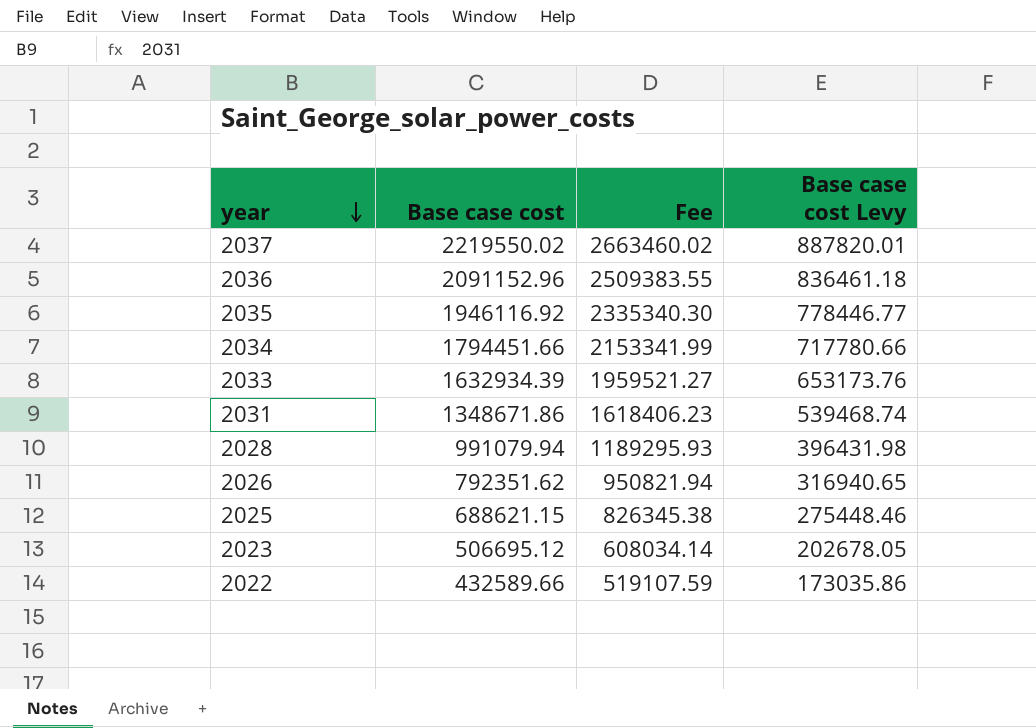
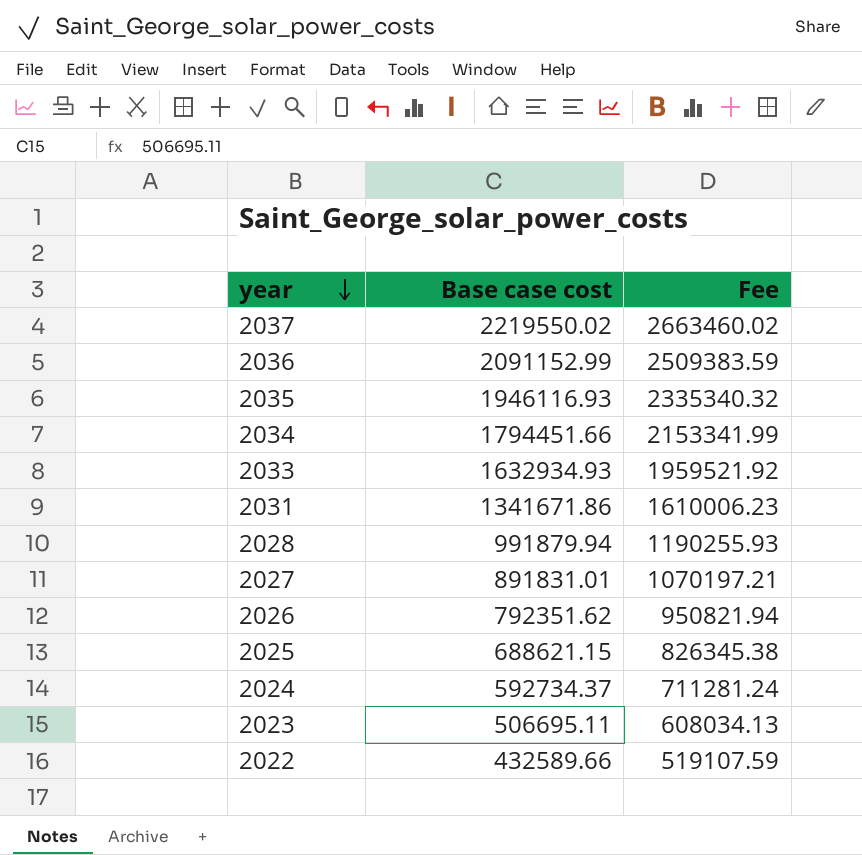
column Base case cost Levy | formula: [Base case cost] * 0.4 -> none
2036 | Base case cost: 2091152.96 -> 2091152.99
2036 | Fee: 2509383.55 -> 2509383.59
2035 | Base case cost: 1946116.92 -> 1946116.93
2035 | Fee: 2335340.30 -> 2335340.32
2033 | Base case cost: 1632934.39 -> 1632934.93
2033 | Fee: 1959521.27 -> 1959521.92
2031 | Base case cost: 1348671.86 -> 1341671.86
2031 | Fee: 1618406.23 -> 1610006.23
2028 | Base case cost: 991079.94 -> 991879.94
2028 | Fee: 1189295.93 -> 1190255.93
row 2027: none -> 891831.01 | 1070197.21
row 2024: none -> 592734.37 | 711281.24
2023 | Base case cost: 506695.12 -> 506695.11
2023 | Fee: 608034.14 -> 608034.13

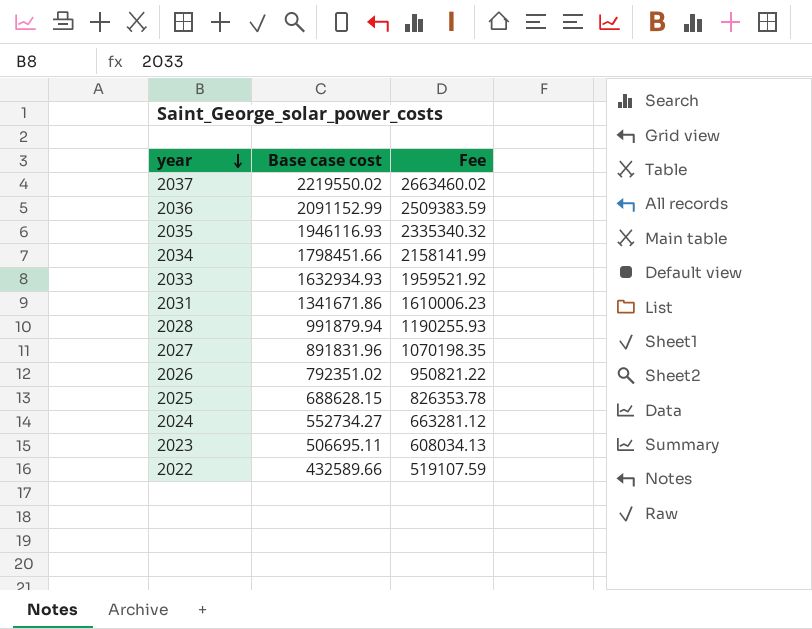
2034 | Base case cost: 1794451.66 -> 1798451.66
2034 | Fee: 2153341.99 -> 2158141.99
2027 | Base case cost: 891831.01 -> 891831.96
2027 | Fee: 1070197.21 -> 1070198.35
2026 | Base case cost: 792351.62 -> 792351.02
2026 | Fee: 950821.94 -> 950821.22
2025 | Base case cost: 688621.15 -> 688628.15
2025 | Fee: 826345.38 -> 826353.78
2024 | Base case cost: 592734.37 -> 552734.27
2024 | Fee: 711281.24 -> 663281.12

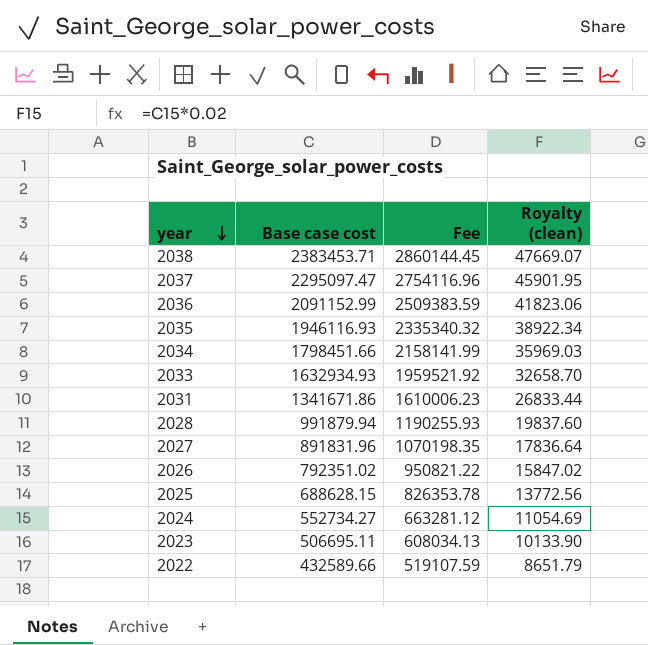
column Royalty (clean) | formula: none -> [Base case cost] * 0.02
row 2038: none -> 2383453.71 | 2860144.45 | 47669.07
2037 | Base case cost: 2219550.02 -> 2295097.47
2037 | Fee: 2663460.02 -> 2754116.96

